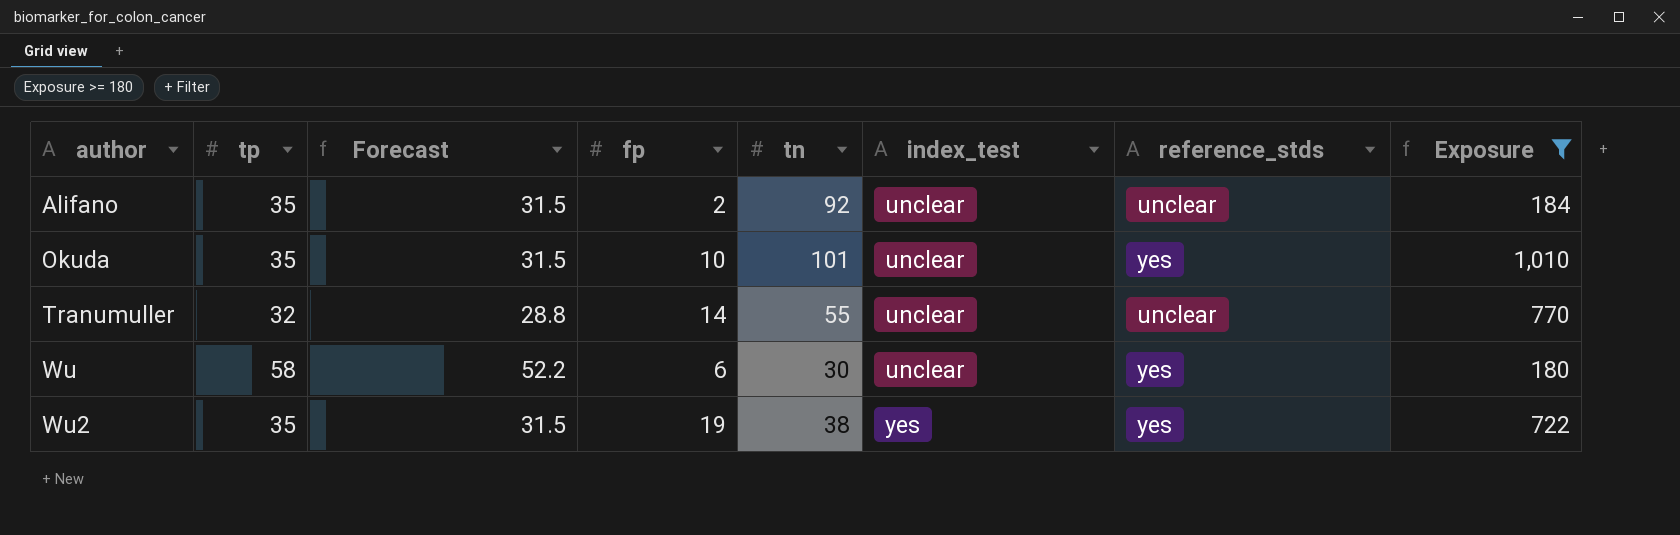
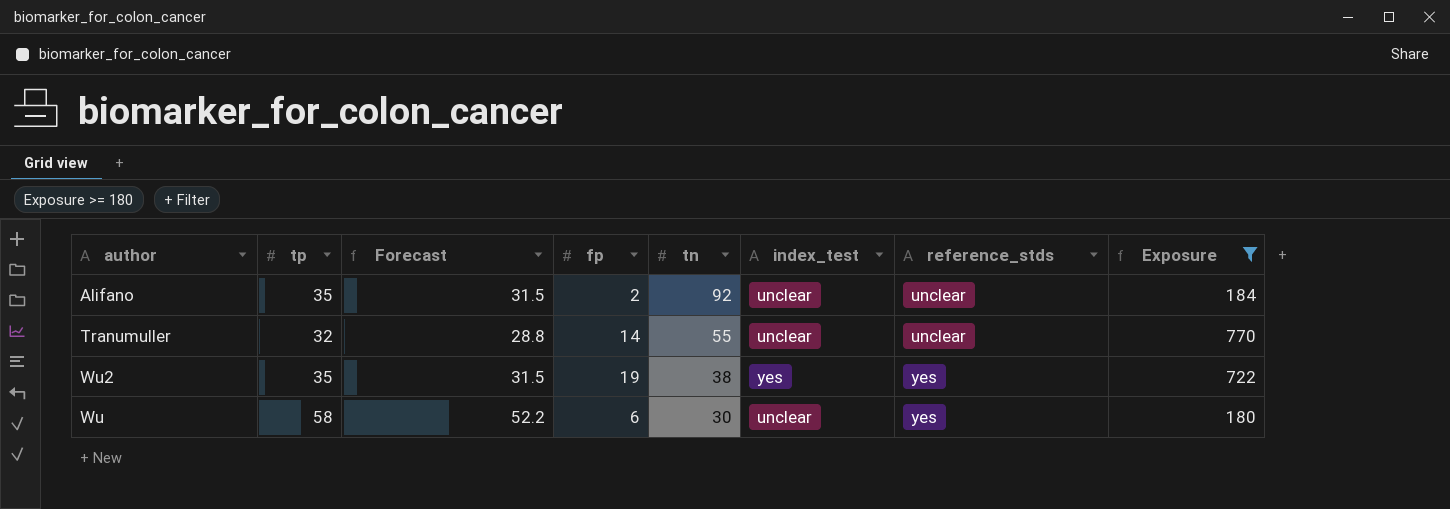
row order: author ascending -> tn descending
row Okuda: 35 | 31.5 | 10 | 101 | unclear | yes | 1,010 -> none

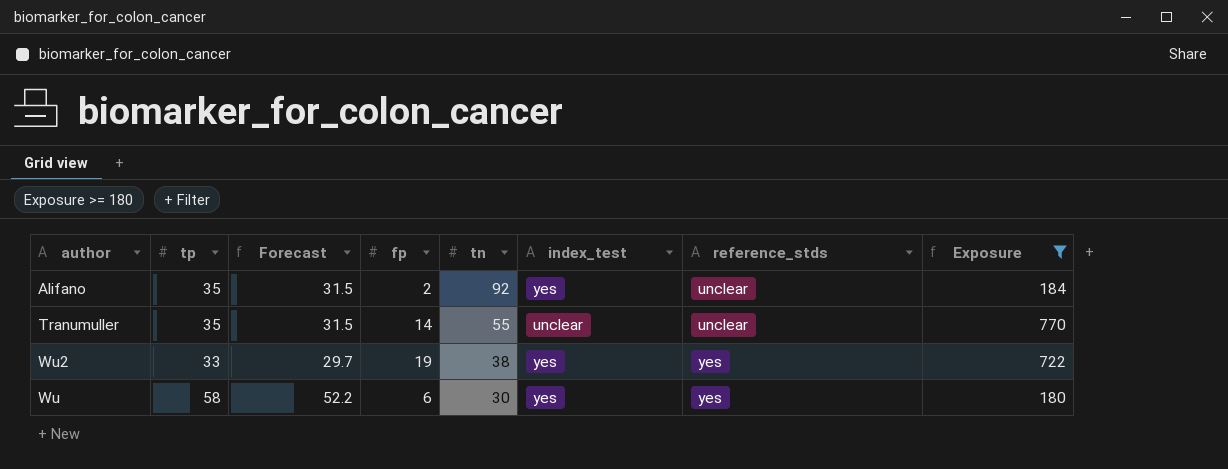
Alifano | index_test: unclear -> yes
Tranumuller | tp: 32 -> 35
Tranumuller | Forecast: 28.8 -> 31.5
Wu2 | tp: 35 -> 33
Wu2 | Forecast: 31.5 -> 29.7
Wu | index_test: unclear -> yes

